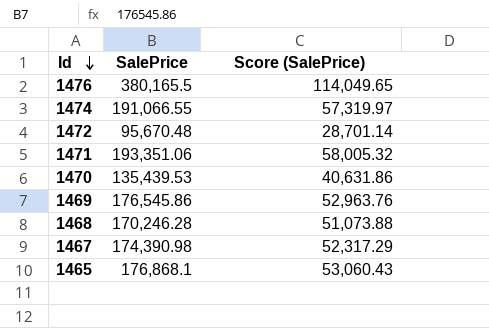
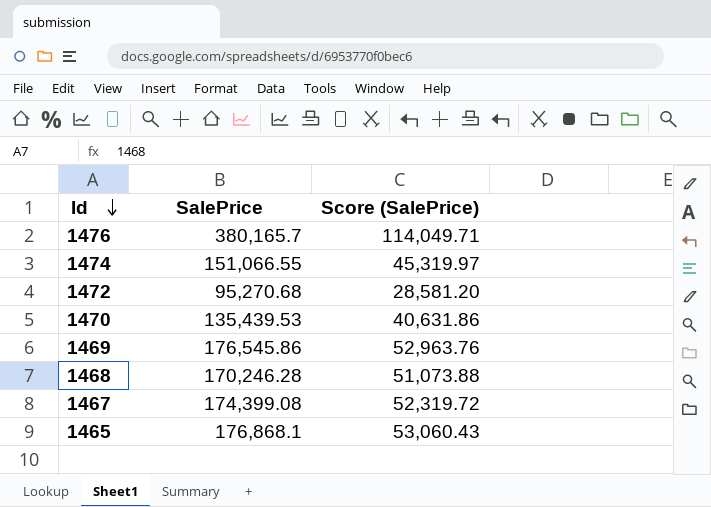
row 1471: 193,351.06 | 58,005.32 -> none
1476 | SalePrice: 380,165.5 -> 380,165.7
1476 | Score (SalePrice): 114,049.65 -> 114,049.71
1474 | SalePrice: 191,066.55 -> 151,066.55
1474 | Score (SalePrice): 57,319.97 -> 45,319.97
1472 | SalePrice: 95,670.48 -> 95,270.68
1472 | Score (SalePrice): 28,701.14 -> 28,581.20
1467 | SalePrice: 174,390.98 -> 174,399.08
1467 | Score (SalePrice): 52,317.29 -> 52,319.72

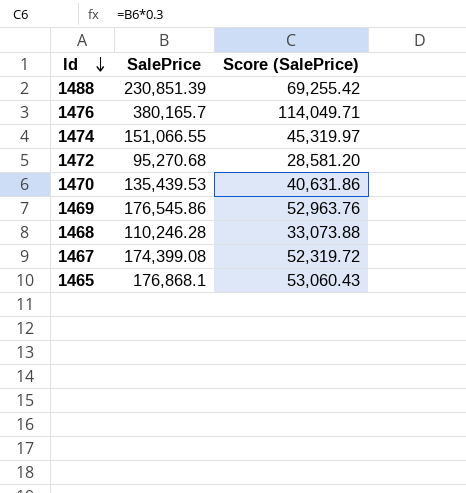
row 1488: none -> 230,851.39 | 69,255.42
1468 | SalePrice: 170,246.28 -> 110,246.28
1468 | Score (SalePrice): 51,073.88 -> 33,073.88

